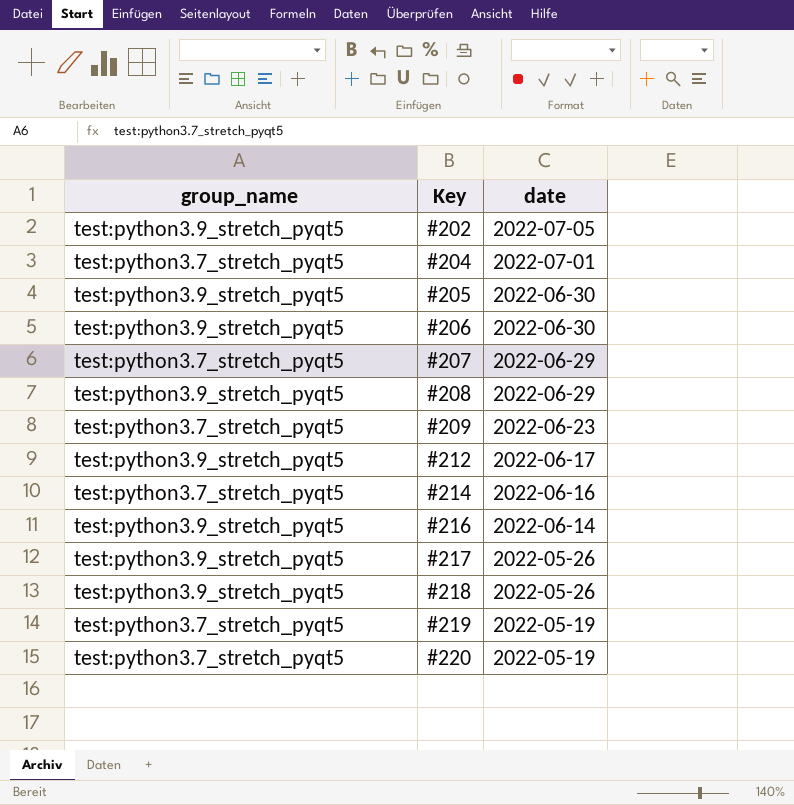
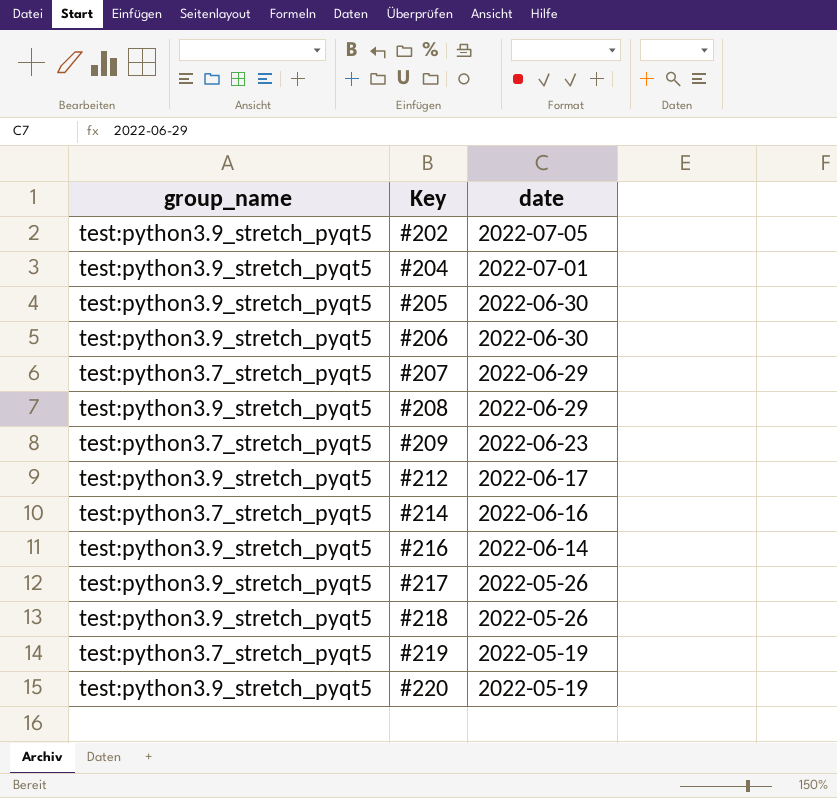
#204 | group_name: test:python3.7_stretch_pyqt5 -> test:python3.9_stretch_pyqt5
#220 | group_name: test:python3.7_stretch_pyqt5 -> test:python3.9_stretch_pyqt5

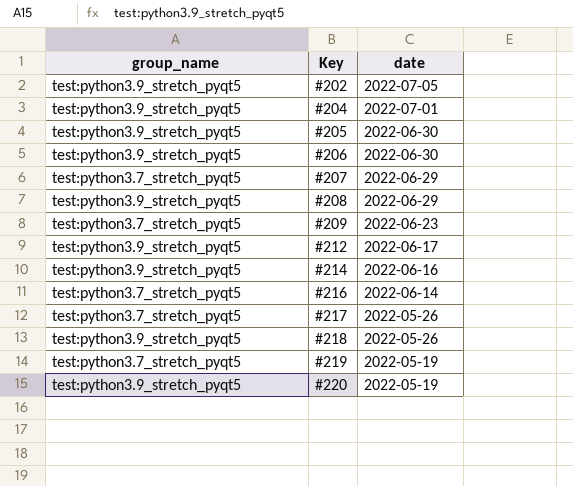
#214 | group_name: test:python3.7_stretch_pyqt5 -> test:python3.9_stretch_pyqt5
#216 | group_name: test:python3.9_stretch_pyqt5 -> test:python3.7_stretch_pyqt5
#217 | group_name: test:python3.9_stretch_pyqt5 -> test:python3.7_stretch_pyqt5

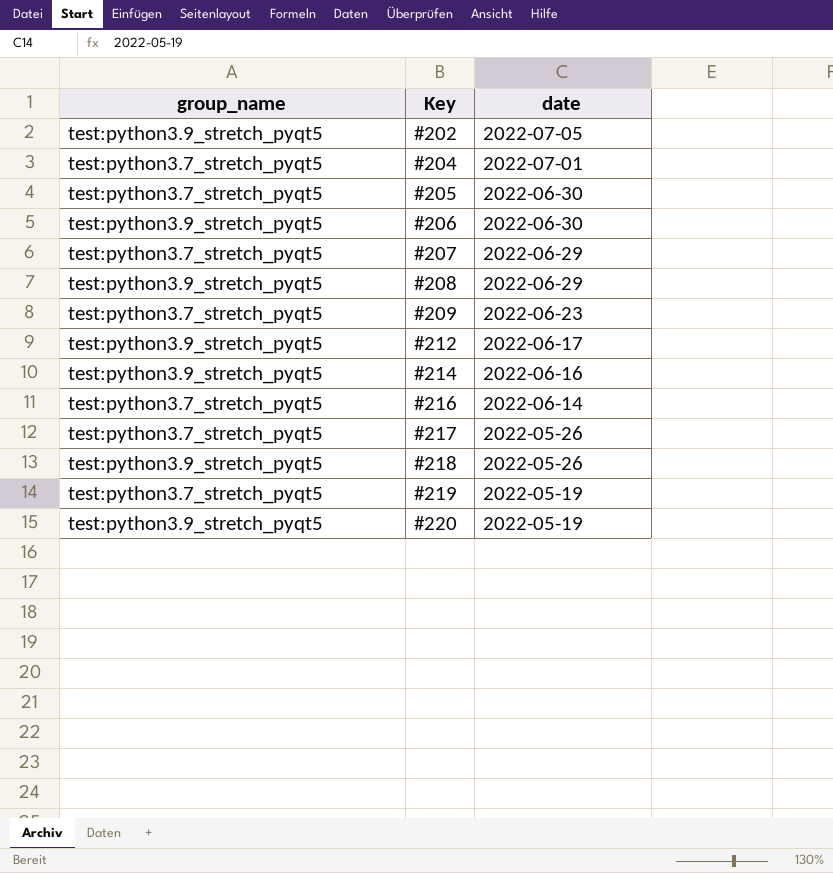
#204 | group_name: test:python3.9_stretch_pyqt5 -> test:python3.7_stretch_pyqt5
#205 | group_name: test:python3.9_stretch_pyqt5 -> test:python3.7_stretch_pyqt5

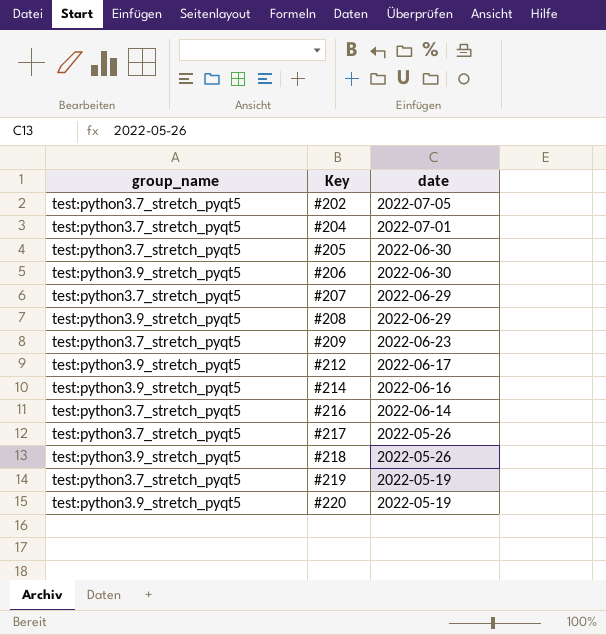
#202 | group_name: test:python3.9_stretch_pyqt5 -> test:python3.7_stretch_pyqt5

